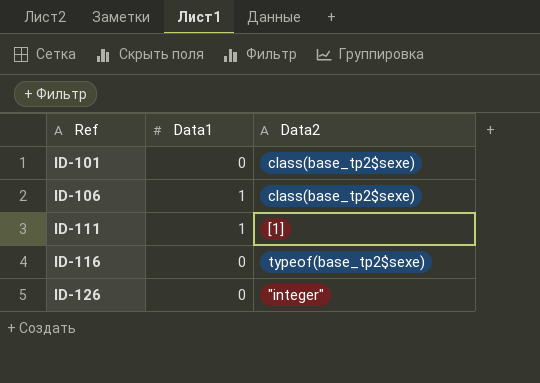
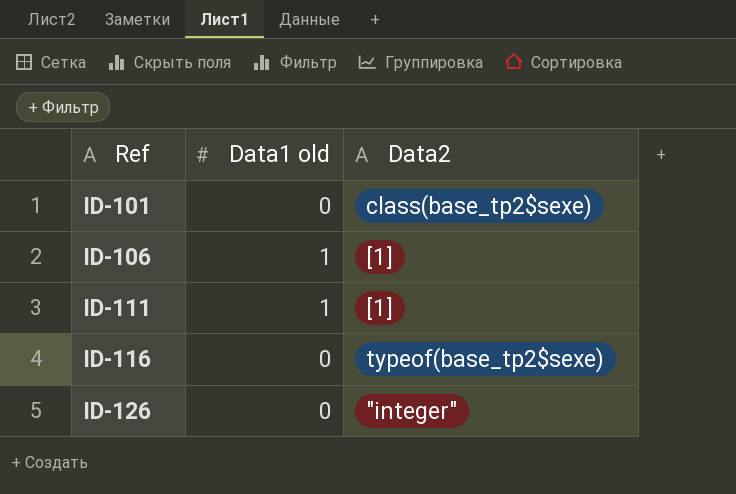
column name: Data1 -> Data1 old
ID-106 | Data2: class(base_tp2$sexe) -> [1]

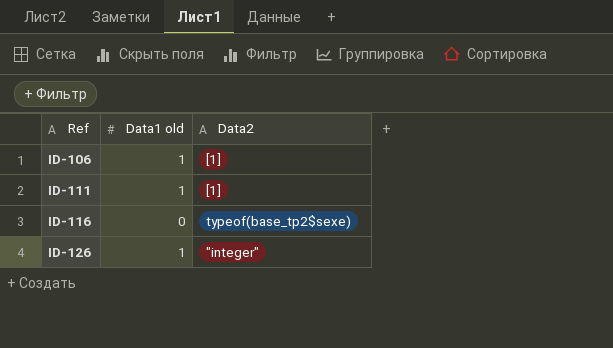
row ID-101: 0 | class(base_tp2$sexe) -> none
ID-126 | Data1 old: 0 -> 1

